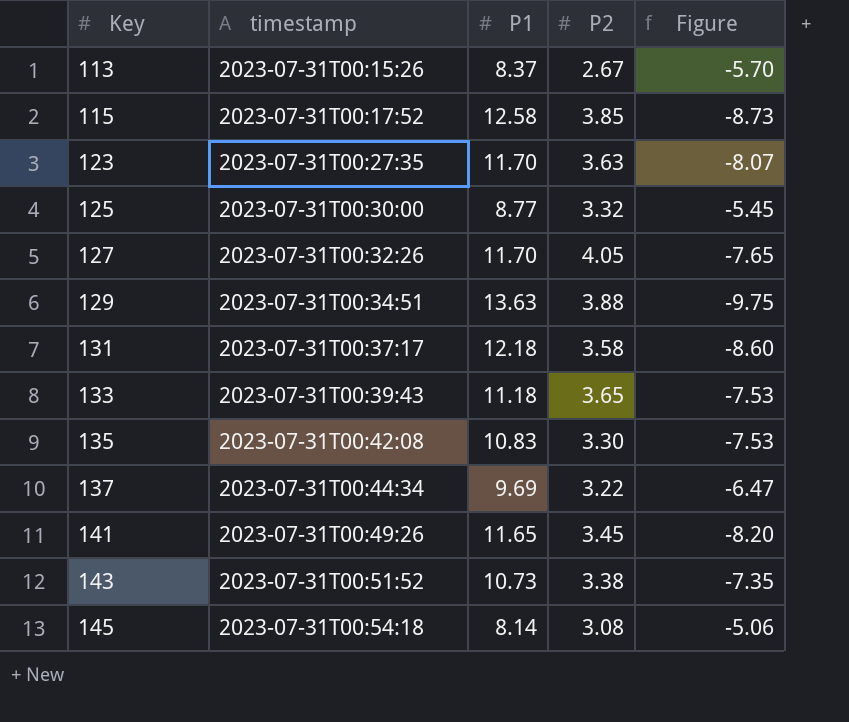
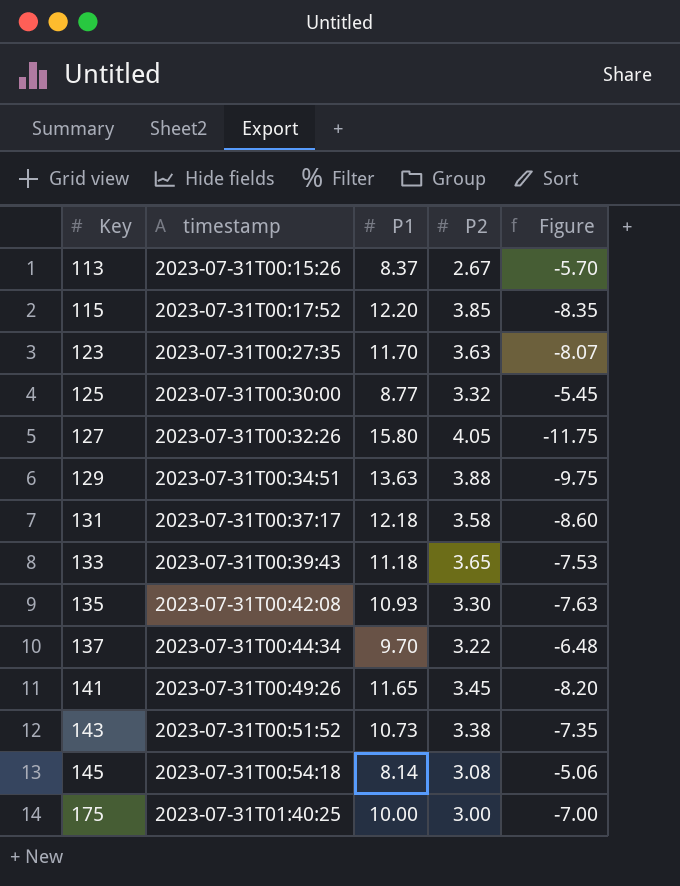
115 | P1: 12.58 -> 12.20
115 | Figure: -8.73 -> -8.35
127 | P1: 11.70 -> 15.80
127 | Figure: -7.65 -> -11.75
135 | P1: 10.83 -> 10.93
135 | Figure: -7.53 -> -7.63
137 | P1: 9.69 -> 9.70
137 | Figure: -6.47 -> -6.48
row 175: none -> 2023-07-31T01:40:25 | 10.00 | 3.00 | -7.00

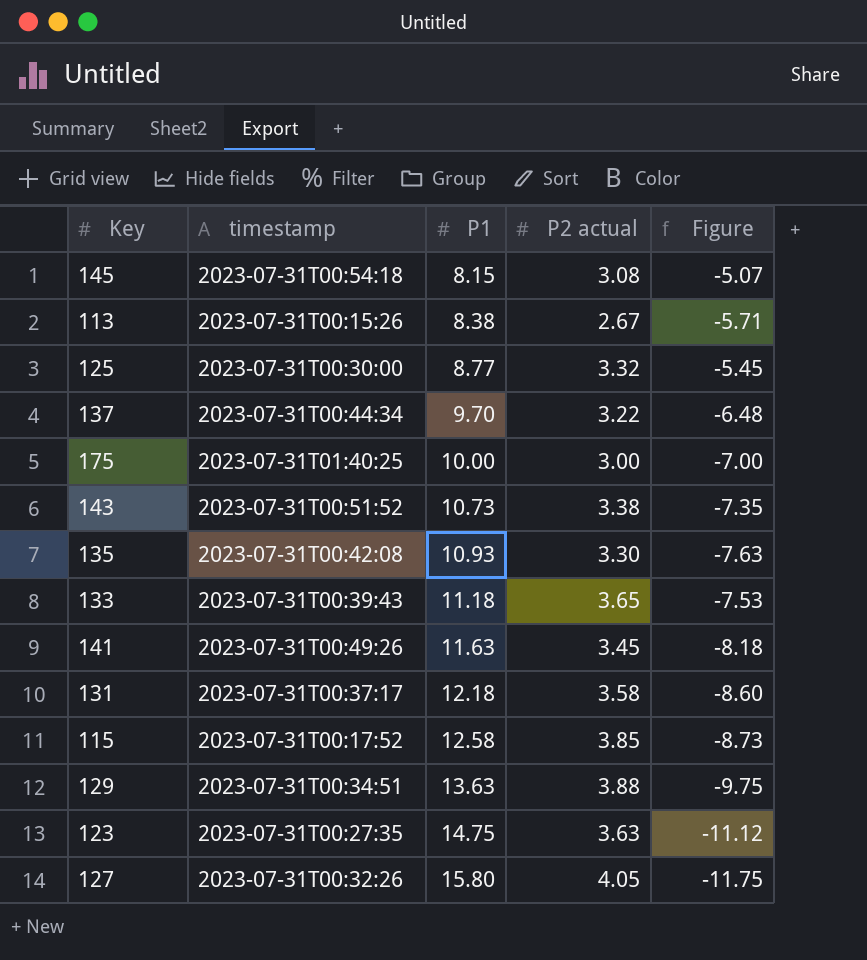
row order: Key ascending -> P1 ascending
column name: P2 -> P2 actual
145 | P1: 8.14 -> 8.15
145 | Figure: -5.06 -> -5.07
113 | P1: 8.37 -> 8.38
113 | Figure: -5.70 -> -5.71
141 | P1: 11.65 -> 11.63
141 | Figure: -8.20 -> -8.18
115 | P1: 12.20 -> 12.58
115 | Figure: -8.35 -> -8.73
123 | P1: 11.70 -> 14.75
123 | Figure: -8.07 -> -11.12

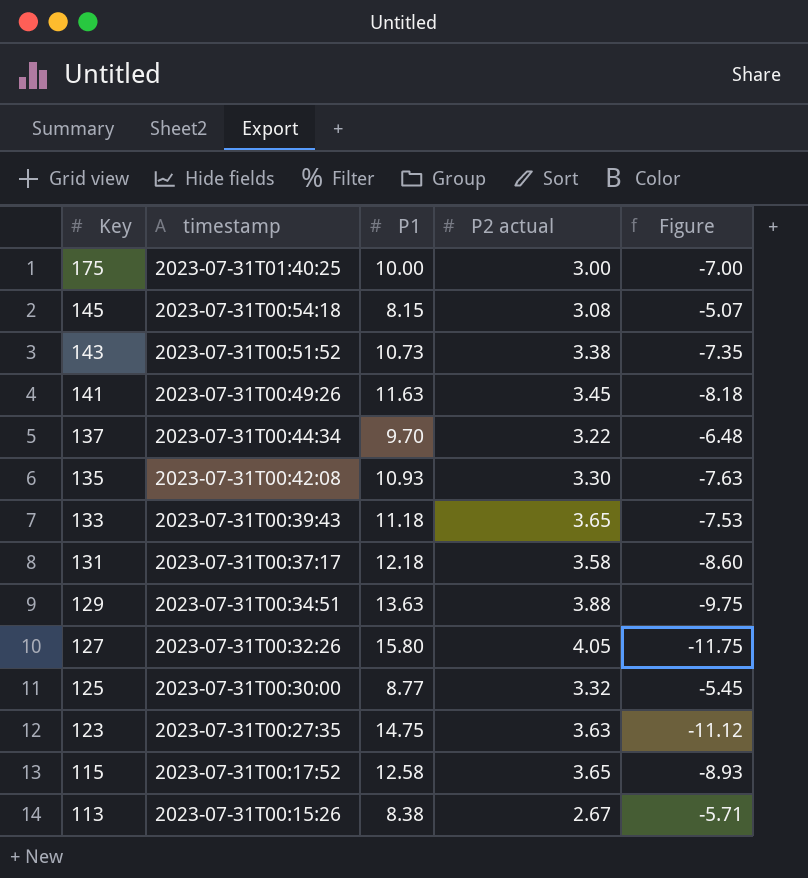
row order: P1 ascending -> Key descending
115 | P2 actual: 3.85 -> 3.65
115 | Figure: -8.73 -> -8.93

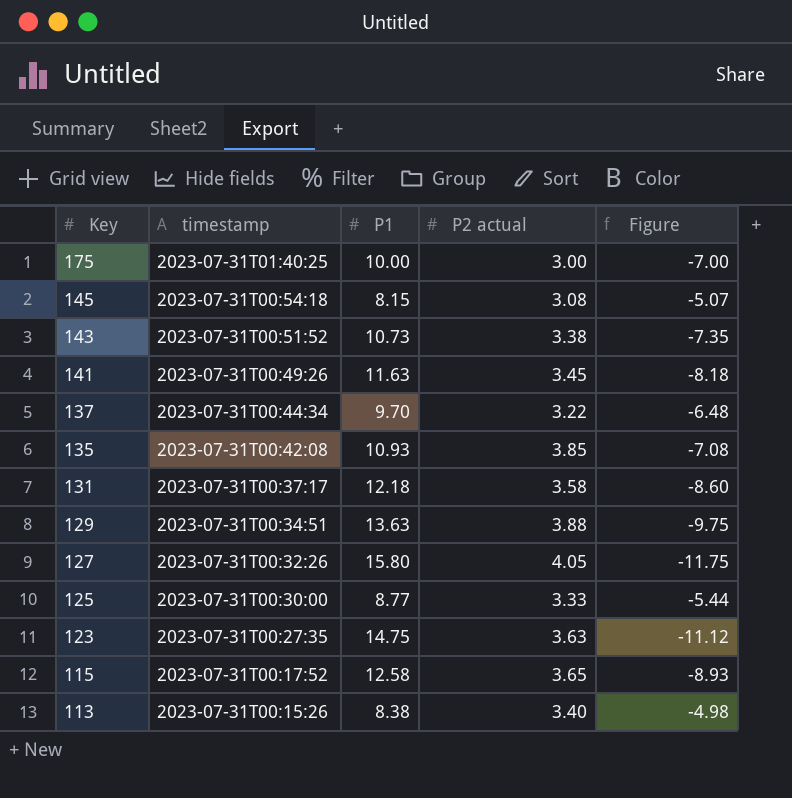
row 133: 2023-07-31T00:39:43 | 11.18 | 3.65 | -7.53 -> none
135 | P2 actual: 3.30 -> 3.85
135 | Figure: -7.63 -> -7.08
125 | P2 actual: 3.32 -> 3.33
125 | Figure: -5.45 -> -5.44
113 | P2 actual: 2.67 -> 3.40
113 | Figure: -5.71 -> -4.98

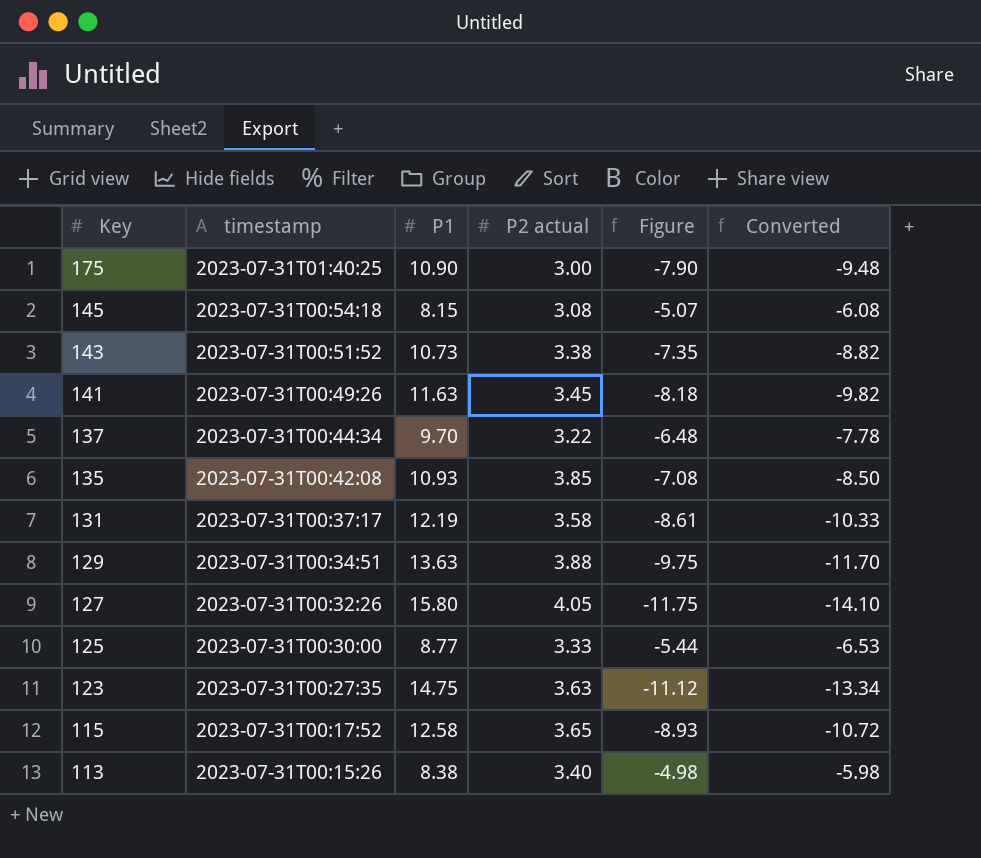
column Converted | formula: none -> [Figure] * 1.2
175 | P1: 10.00 -> 10.90
175 | Figure: -7.00 -> -7.90
131 | P1: 12.18 -> 12.19
131 | Figure: -8.60 -> -8.61

